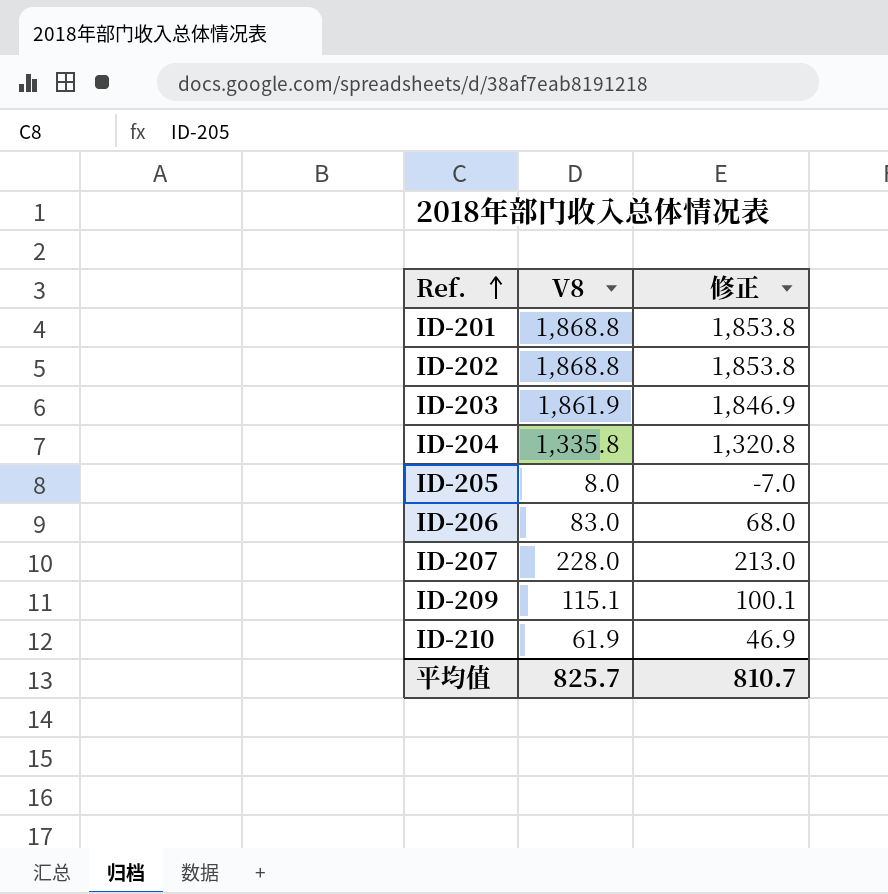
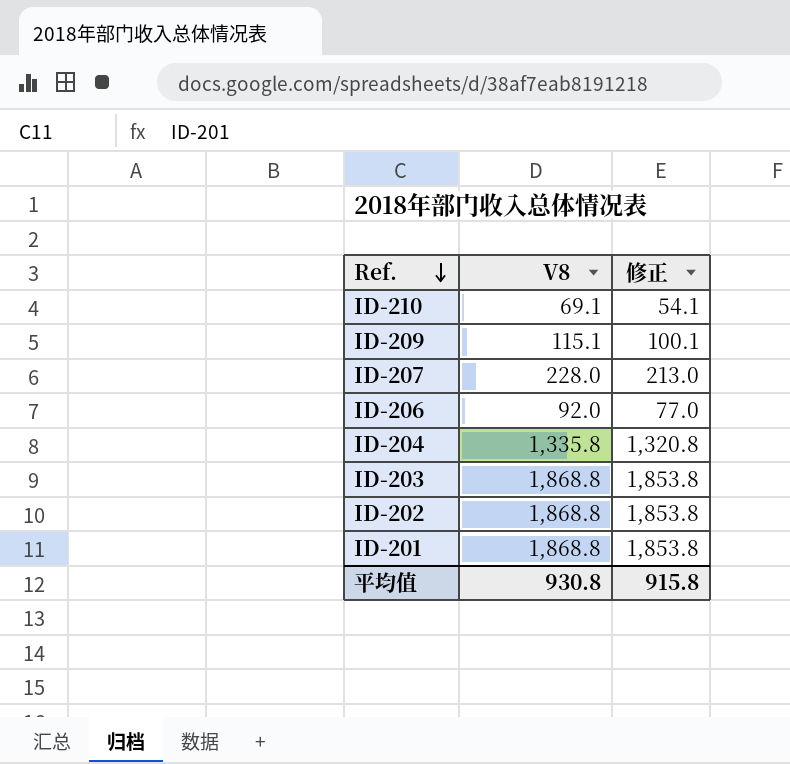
row order: Ref. ascending -> Ref. descending
row ID-205: 8.0 | -7.0 -> none
ID-210 | V8: 61.9 -> 69.1
ID-210 | 修正: 46.9 -> 54.1
ID-206 | V8: 83.0 -> 92.0
ID-206 | 修正: 68.0 -> 77.0
ID-203 | V8: 1,861.9 -> 1,868.8
ID-203 | 修正: 1,846.9 -> 1,853.8
平均值 | V8: 825.7 -> 930.8
平均值 | 修正: 810.7 -> 915.8

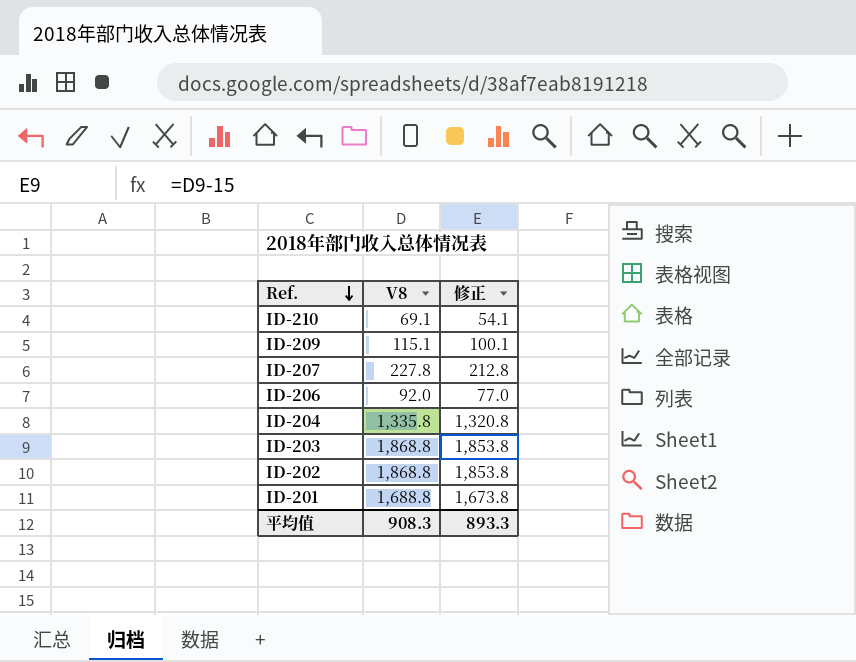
ID-207 | V8: 228.0 -> 227.8
ID-207 | 修正: 213.0 -> 212.8
ID-201 | V8: 1,868.8 -> 1,688.8
ID-201 | 修正: 1,853.8 -> 1,673.8
平均值 | V8: 930.8 -> 908.3
平均值 | 修正: 915.8 -> 893.3

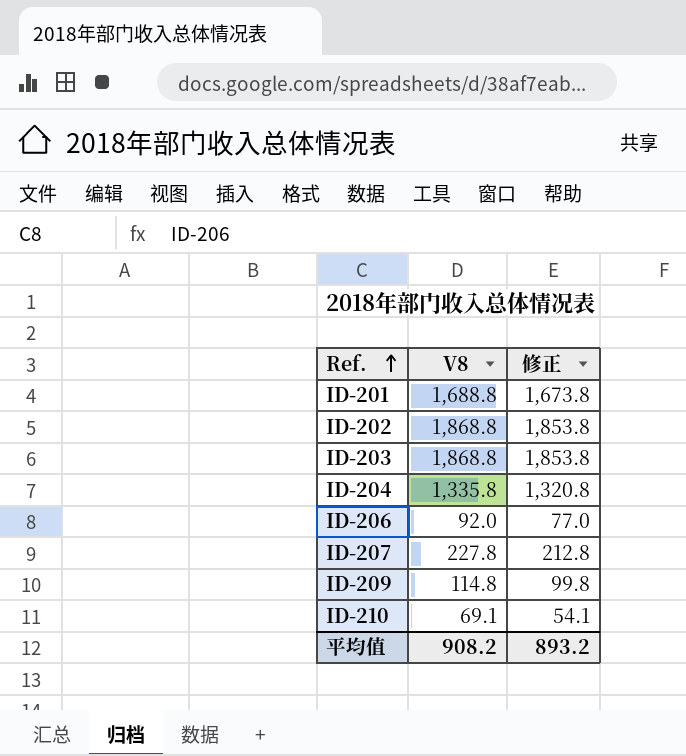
row order: Ref. descending -> Ref. ascending
ID-209 | V8: 115.1 -> 114.8
ID-209 | 修正: 100.1 -> 99.8
平均值 | V8: 908.3 -> 908.2
平均值 | 修正: 893.3 -> 893.2

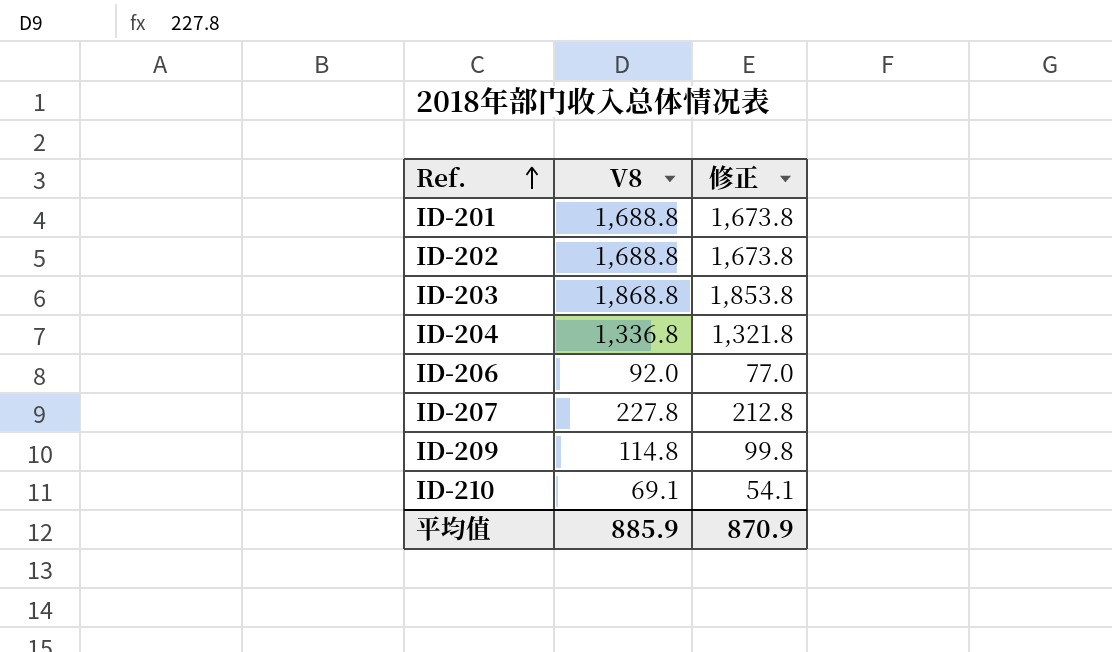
ID-202 | V8: 1,868.8 -> 1,688.8
ID-202 | 修正: 1,853.8 -> 1,673.8
ID-204 | V8: 1,335.8 -> 1,336.8
ID-204 | 修正: 1,320.8 -> 1,321.8
平均值 | V8: 908.2 -> 885.9
平均值 | 修正: 893.2 -> 870.9

